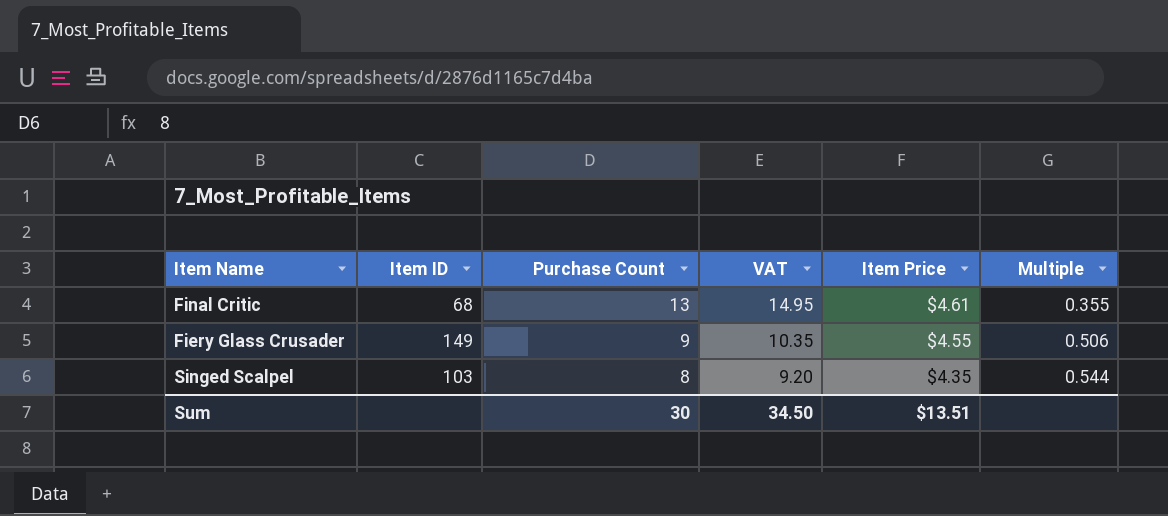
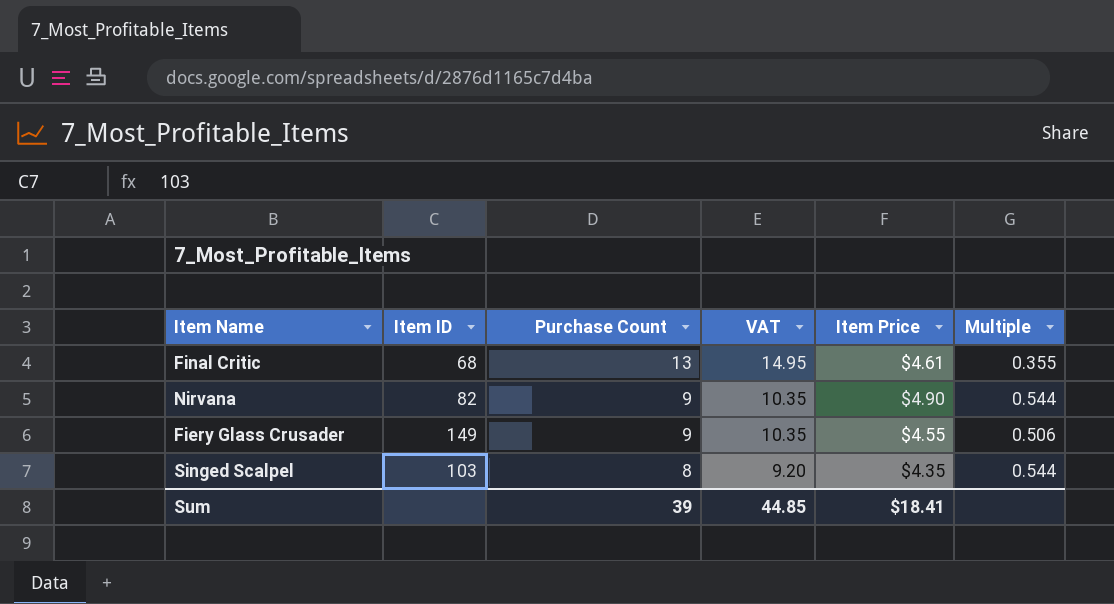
row Nirvana: none -> 82 | 9 | 10.35 | $4.90 | 0.544
Sum | Purchase Count: 30 -> 39
Sum | VAT: 34.50 -> 44.85
Sum | Item Price: $13.51 -> $18.41

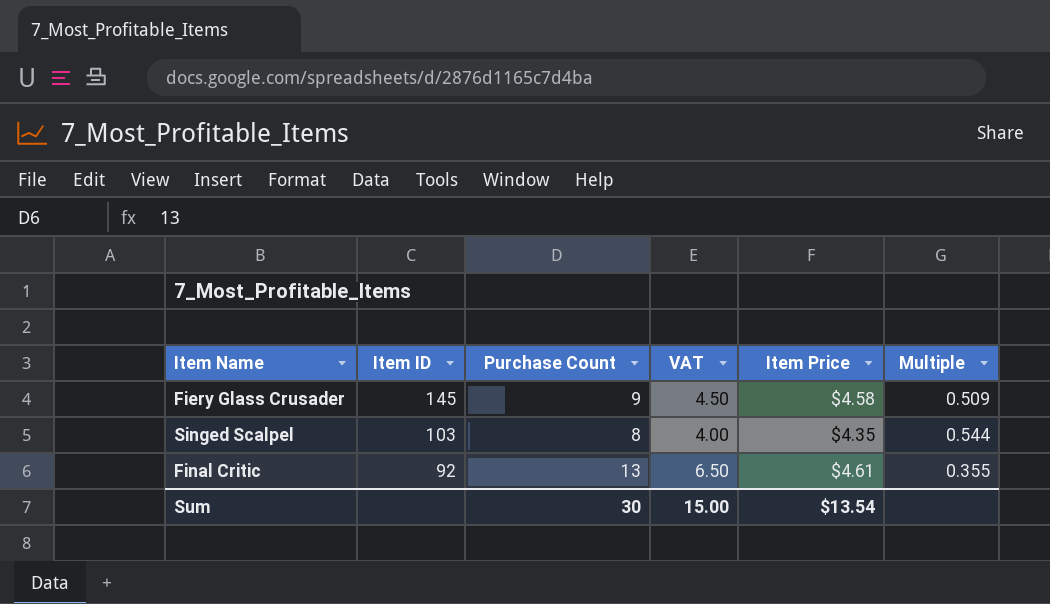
row order: Purchase Count descending -> Item ID descending
column VAT | formula: [Purchase Count] * 1.15 -> [Purchase Count] * 0.5
row Nirvana: 82 | 9 | 10.35 | $4.90 | 0.544 -> none
Fiery Glass Crusader | Item ID: 149 -> 145
Fiery Glass Crusader | Item Price: $4.55 -> $4.58
Fiery Glass Crusader | Multiple: 0.506 -> 0.509
Final Critic | Item ID: 68 -> 92
Sum | Purchase Count: 39 -> 30
Sum | VAT: 44.85 -> 15.00
Sum | Item Price: $18.41 -> $13.54

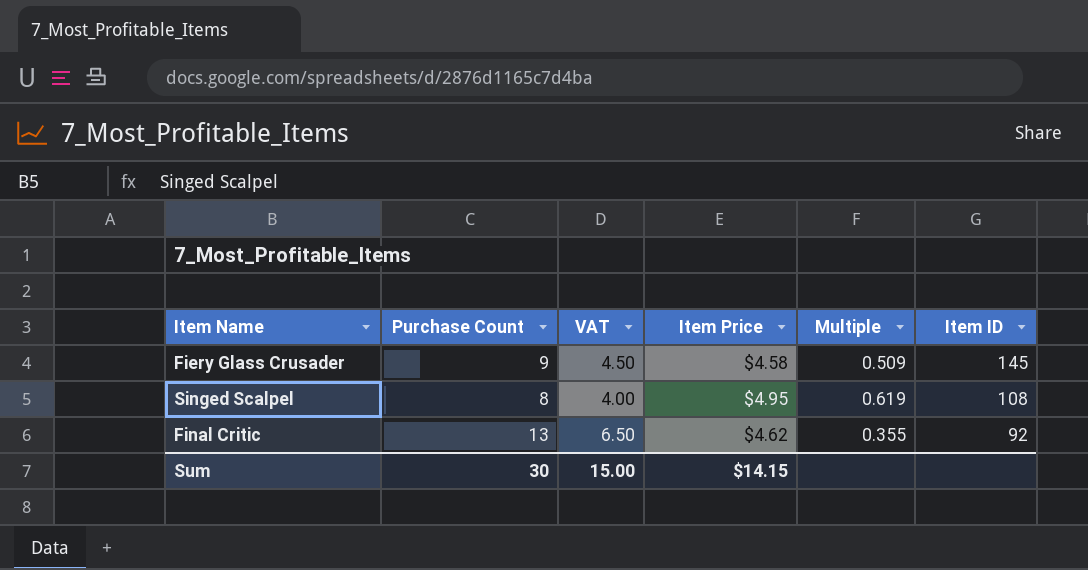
column Item ID | position: 2 -> 6
Singed Scalpel | Item Price: $4.35 -> $4.95
Singed Scalpel | Multiple: 0.544 -> 0.619
Singed Scalpel | Item ID: 103 -> 108
Final Critic | Item Price: $4.61 -> $4.62
Sum | Item Price: $13.54 -> $14.15

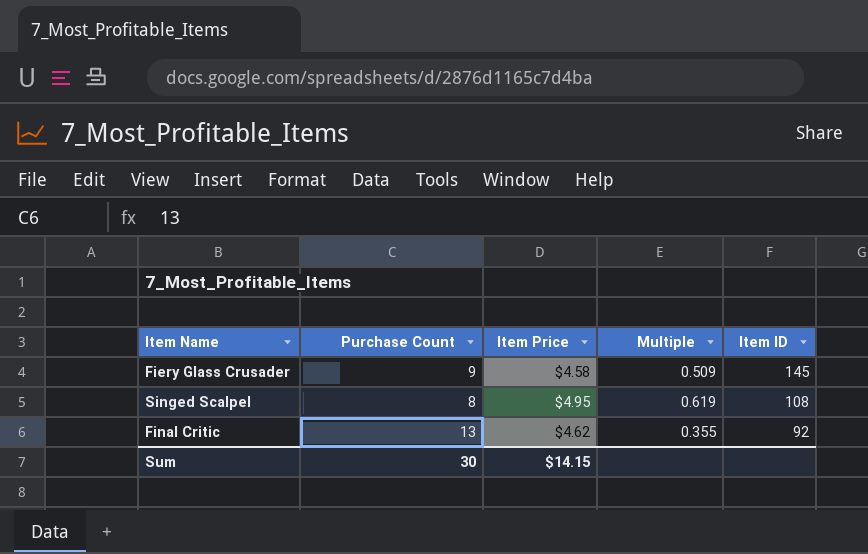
column VAT | formula: [Purchase Count] * 0.5 -> none

